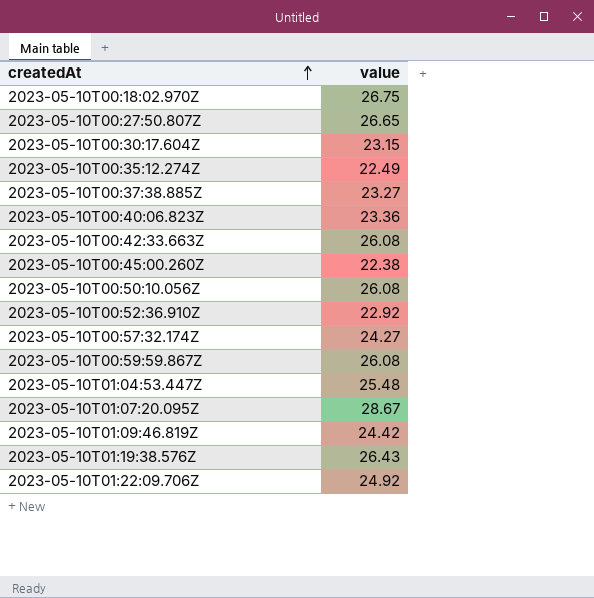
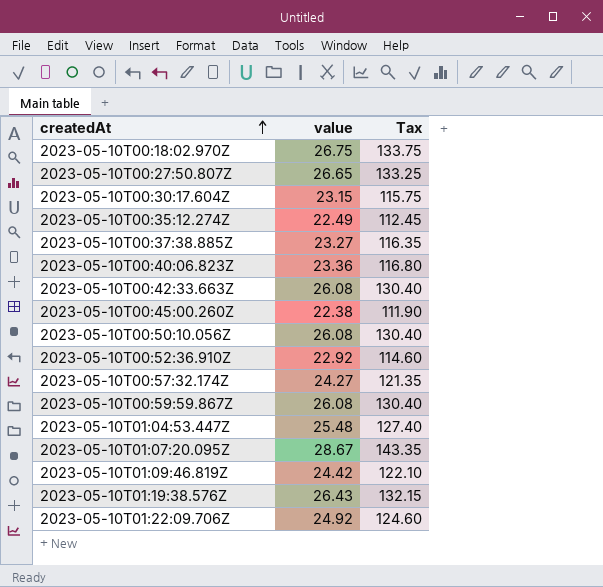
column Tax | formula: none -> [value] * 5

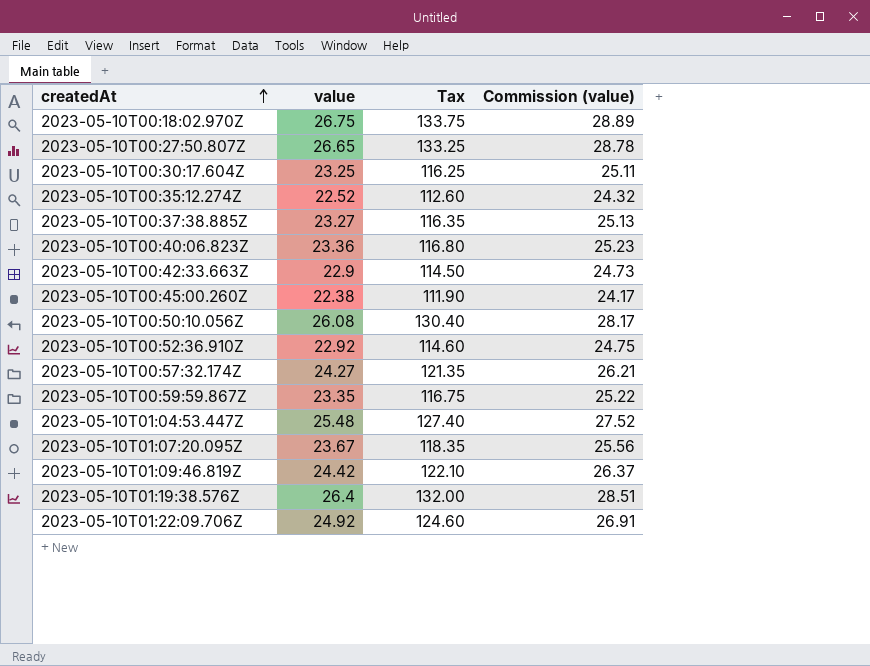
column Commission (value) | formula: none -> [value] * 1.08
2023-05-10T00:30:17.604Z | value: 23.15 -> 23.25
2023-05-10T00:30:17.604Z | Tax: 115.75 -> 116.25
2023-05-10T00:35:12.274Z | value: 22.49 -> 22.52
2023-05-10T00:35:12.274Z | Tax: 112.45 -> 112.60
2023-05-10T00:42:33.663Z | value: 26.08 -> 22.9
2023-05-10T00:42:33.663Z | Tax: 130.40 -> 114.50
2023-05-10T00:59:59.867Z | value: 26.08 -> 23.35
2023-05-10T00:59:59.867Z | Tax: 130.40 -> 116.75
2023-05-10T01:07:20.095Z | value: 28.67 -> 23.67
2023-05-10T01:07:20.095Z | Tax: 143.35 -> 118.35
2023-05-10T01:19:38.576Z | value: 26.43 -> 26.4
2023-05-10T01:19:38.576Z | Tax: 132.15 -> 132.00

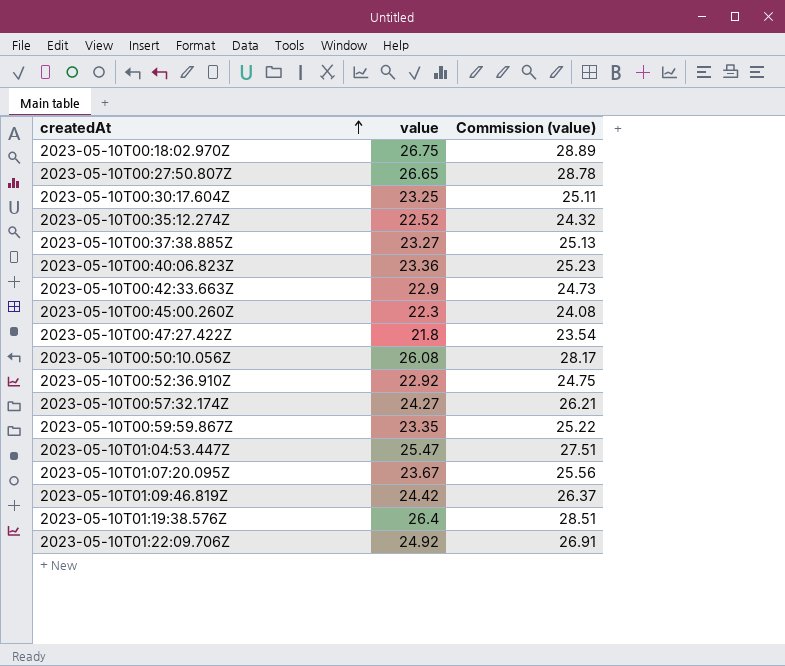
column Tax | formula: [value] * 5 -> none
2023-05-10T00:45:00.260Z | value: 22.38 -> 22.3
2023-05-10T00:45:00.260Z | Commission (value): 24.17 -> 24.08
row 2023-05-10T00:47:27.422Z: none -> 21.8 | 23.54
2023-05-10T01:04:53.447Z | value: 25.48 -> 25.47
2023-05-10T01:04:53.447Z | Commission (value): 27.52 -> 27.51

